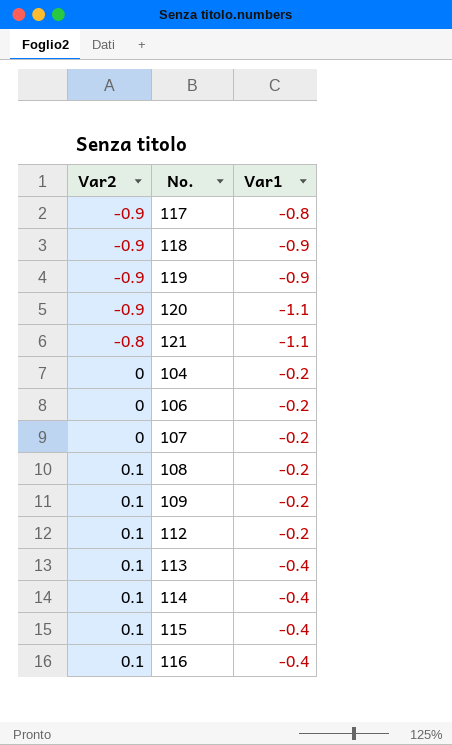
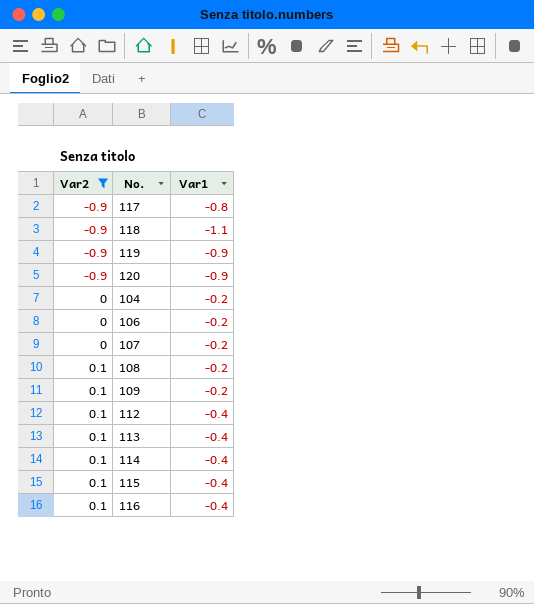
filter: none -> Var2 != -0.8
118 | Var1: -0.9 -> -1.1
120 | Var1: -1.1 -> -0.9
112 | Var1: -0.2 -> -0.4

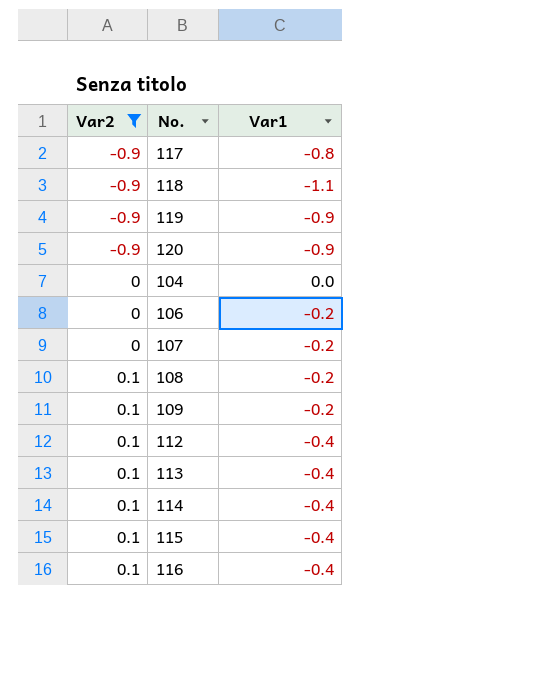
104 | Var1: -0.2 -> 0.0

